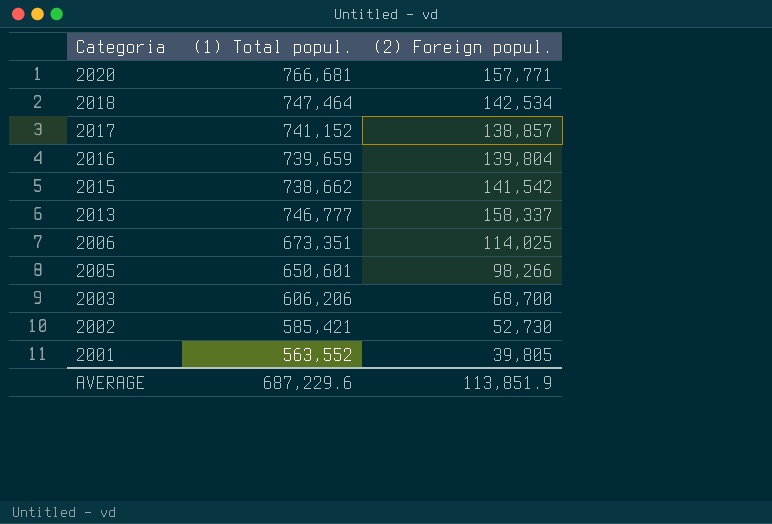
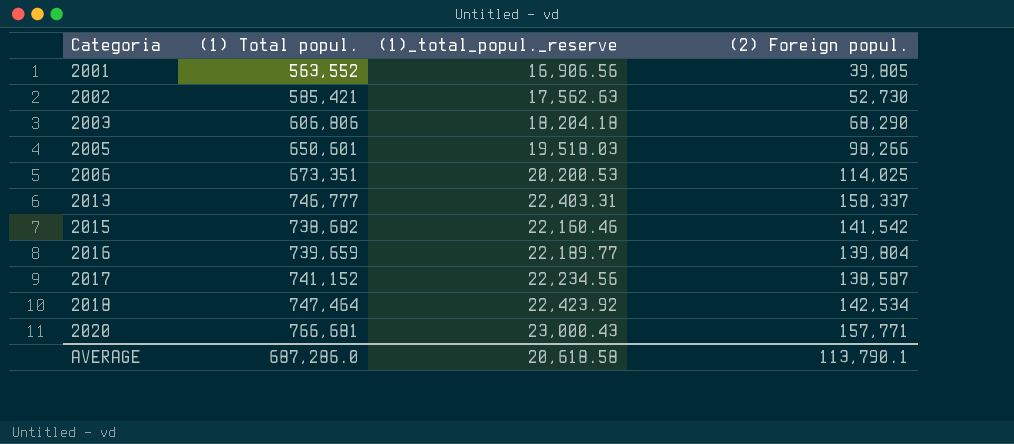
row order: Categoria descending -> Categoria ascending
column (1)_total_popul._reserve | formula: none -> [(1) Total popul.] * 0.03
2003 | (1) Total popul.: 606,206 -> 606,806
2003 | (2) Foreign popul.: 68,700 -> 68,290
2015 | (1) Total popul.: 738,662 -> 738,682
2017 | (2) Foreign popul.: 138,857 -> 138,587
AVERAGE | (1) Total popul.: 687,229.6 -> 687,286.0
AVERAGE | (2) Foreign popul.: 113,851.9 -> 113,790.1

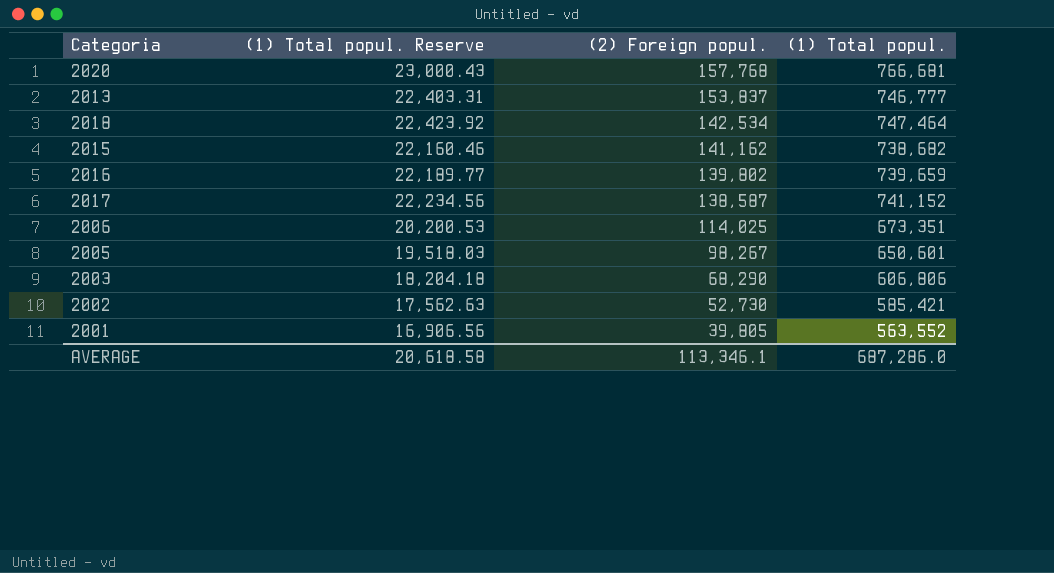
row order: Categoria ascending -> (2) Foreign popul. descending
column name: (1)_total_popul._reserve -> (1) Total popul. Reserve
column (1) Total popul. | position: 2 -> 4
2020 | (2) Foreign popul.: 157,771 -> 157,768
2013 | (2) Foreign popul.: 158,337 -> 153,837
2015 | (2) Foreign popul.: 141,542 -> 141,162
2016 | (2) Foreign popul.: 139,804 -> 139,802
2005 | (2) Foreign popul.: 98,266 -> 98,267
AVERAGE | (2) Foreign popul.: 113,790.1 -> 113,346.1

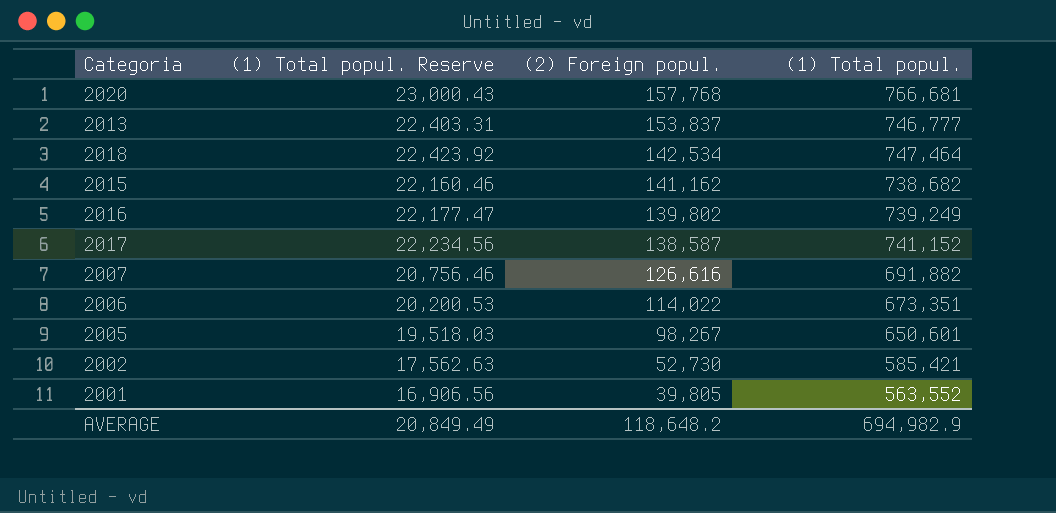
row 2003: 18,204.18 | 68,290 | 606,806 -> none
2016 | (1) Total popul. Reserve: 22,189.77 -> 22,177.47
2016 | (1) Total popul.: 739,659 -> 739,249
row 2007: none -> 20,756.46 | 126,616 | 691,882
2006 | (2) Foreign popul.: 114,025 -> 114,022
AVERAGE | (1) Total popul. Reserve: 20,618.58 -> 20,849.49
AVERAGE | (2) Foreign popul.: 113,346.1 -> 118,648.2
AVERAGE | (1) Total popul.: 687,286.0 -> 694,982.9

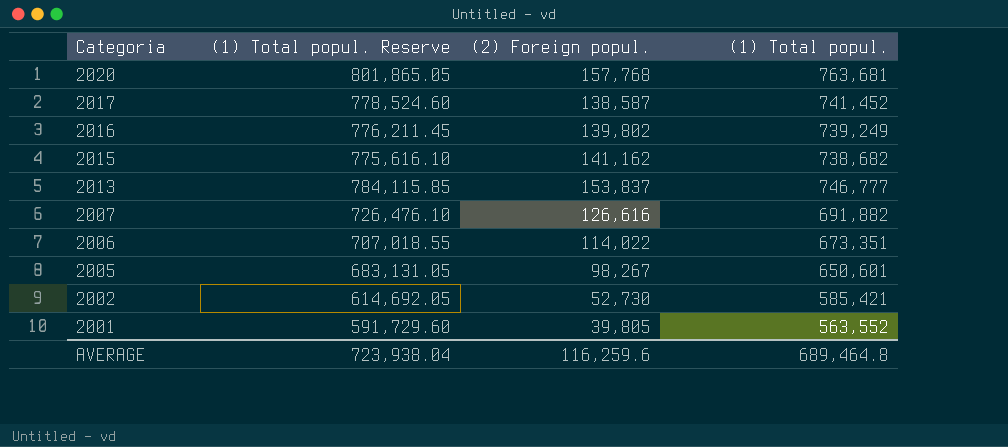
row order: (2) Foreign popul. descending -> Categoria descending
column (1) Total popul. Reserve | formula: [(1) Total popul.] * 0.03 -> [(1) Total popul.] * 1.05
row 2018: 22,423.92 | 142,534 | 747,464 -> none
2020 | (1) Total popul.: 766,681 -> 763,681
2017 | (1) Total popul.: 741,152 -> 741,452
AVERAGE | (1) Total popul. Reserve: 20,849.49 -> 723,938.04
AVERAGE | (2) Foreign popul.: 118,648.2 -> 116,259.6
AVERAGE | (1) Total popul.: 694,982.9 -> 689,464.8

